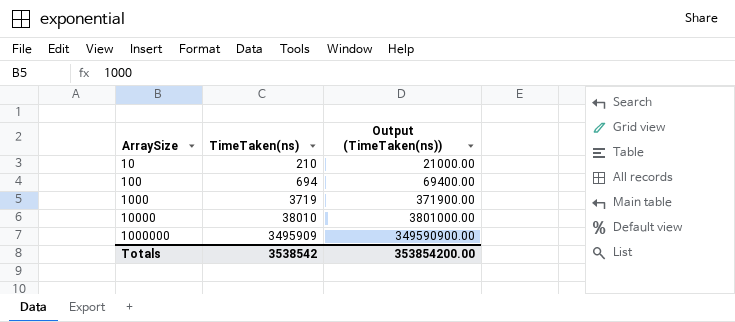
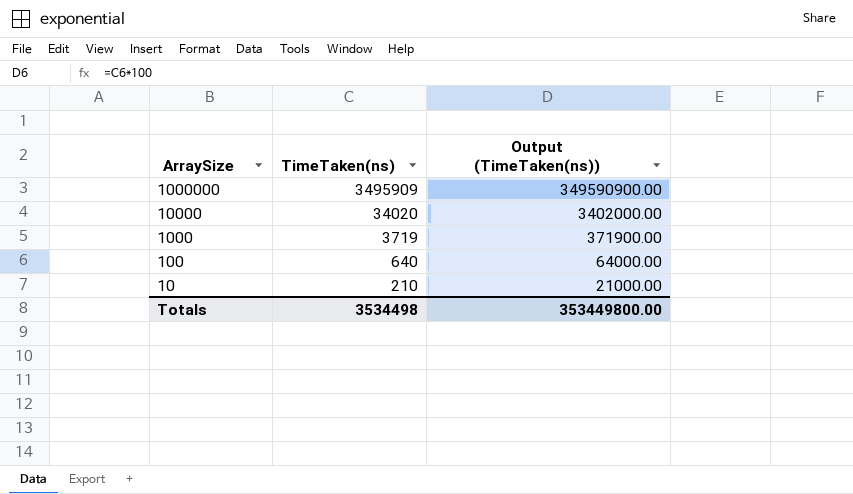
row order: ArraySize ascending -> ArraySize descending
10000 | TimeTaken(ns): 38010 -> 34020
10000 | Output (TimeTaken(ns)): 3801000.00 -> 3402000.00
100 | TimeTaken(ns): 694 -> 640
100 | Output (TimeTaken(ns)): 69400.00 -> 64000.00
Totals | TimeTaken(ns): 3538542 -> 3534498
Totals | Output (TimeTaken(ns)): 353854200.00 -> 353449800.00

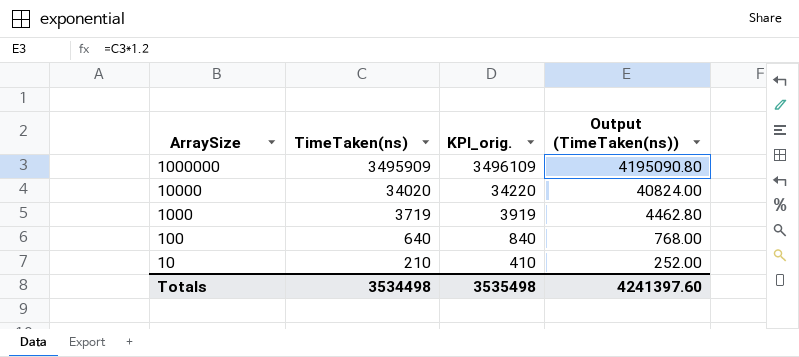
column KPI_orig. | formula: none -> [TimeTaken(ns)] + 200
column Output (TimeTaken(ns)) | formula: [TimeTaken(ns)] * 100 -> [TimeTaken(ns)] * 1.2
Totals | Output (TimeTaken(ns)): 353449800.00 -> 4241397.60

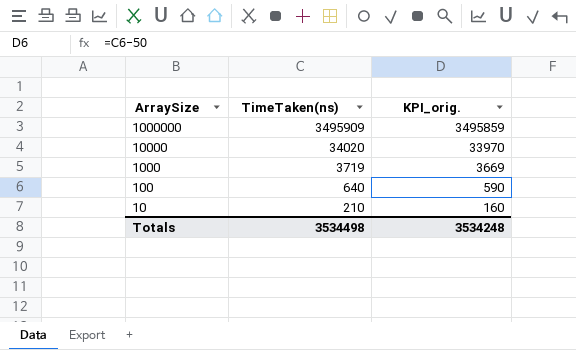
column Output (TimeTaken(ns)) | formula: [TimeTaken(ns)] * 1.2 -> none
column KPI_orig. | formula: [TimeTaken(ns)] + 200 -> [TimeTaken(ns)] - 50
Totals | KPI_orig.: 3535498 -> 3534248

